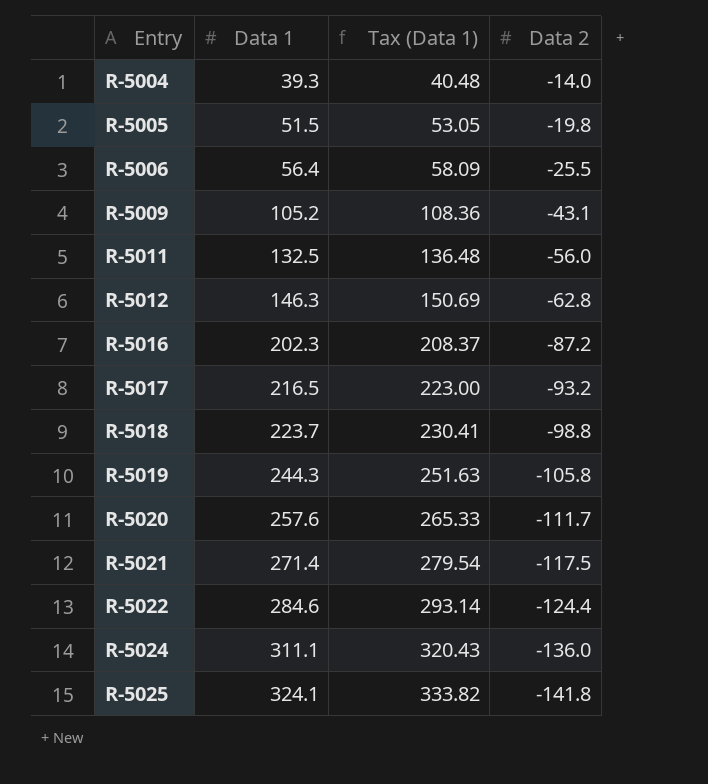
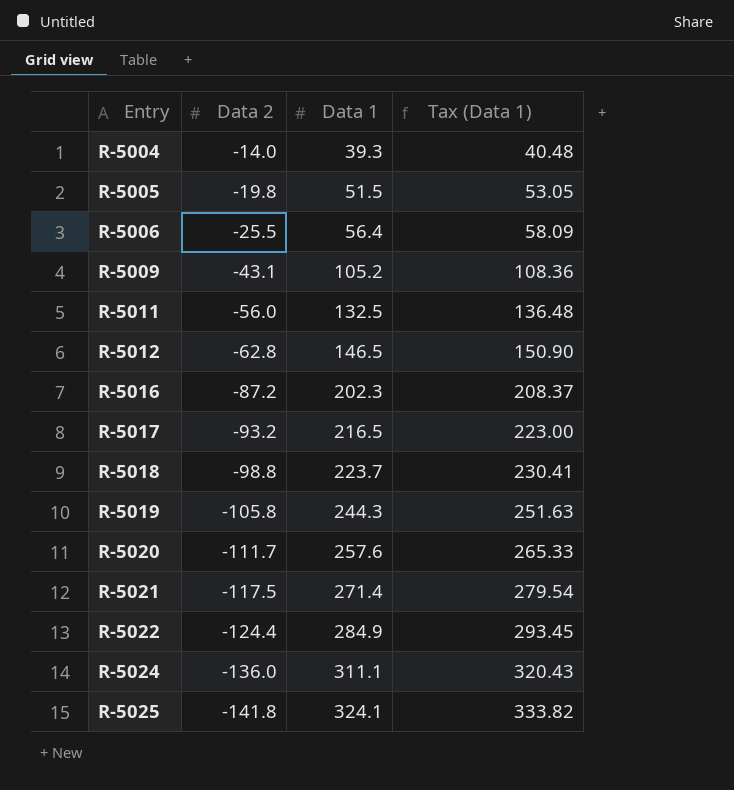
column Data 2 | position: 4 -> 2
R-5012 | Data 1: 146.3 -> 146.5
R-5012 | Tax (Data 1): 150.69 -> 150.90
R-5022 | Data 1: 284.6 -> 284.9
R-5022 | Tax (Data 1): 293.14 -> 293.45

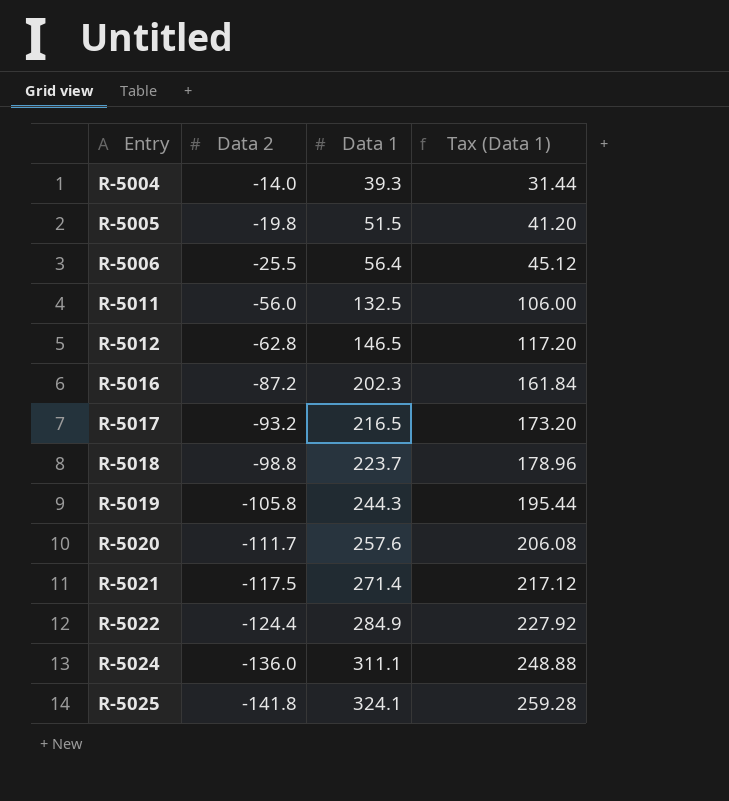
column Tax (Data 1) | formula: [Data 1] * 1.03 -> [Data 1] * 0.8
row R-5009: -43.1 | 105.2 | 108.36 -> none

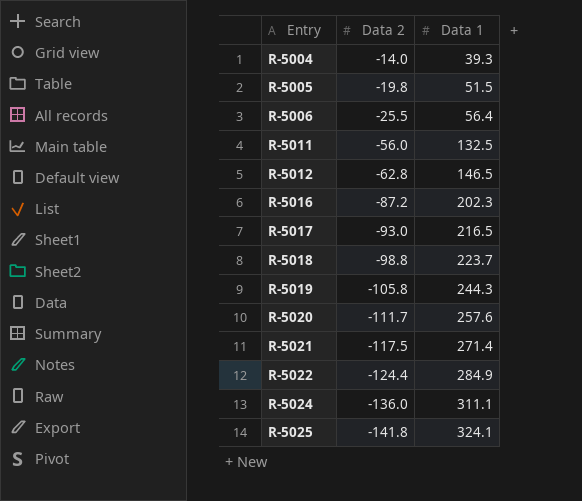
column Tax (Data 1) | formula: [Data 1] * 0.8 -> none
R-5017 | Data 2: -93.2 -> -93.0

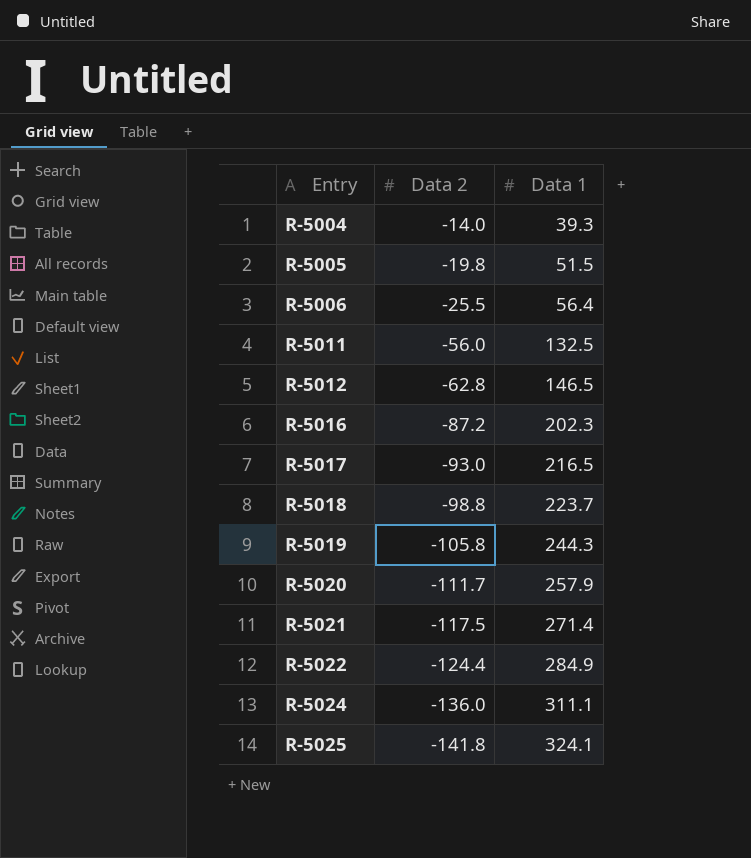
R-5020 | Data 1: 257.6 -> 257.9

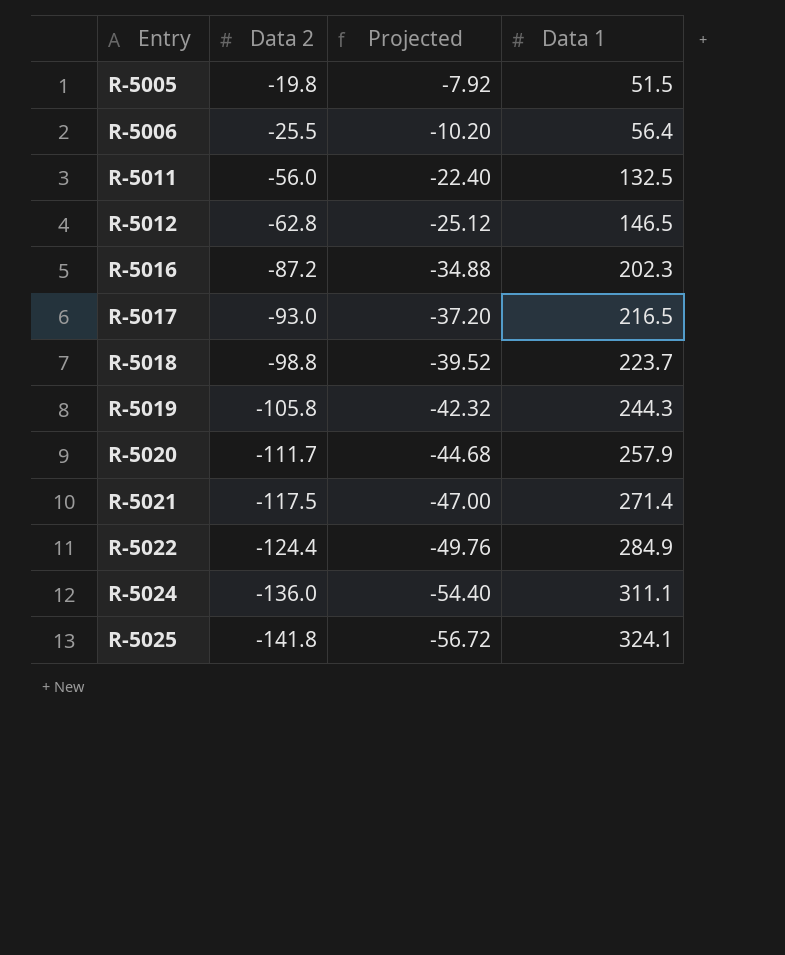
column Projected | formula: none -> [Data 2] * 0.4
row R-5004: -14.0 | 39.3 -> none

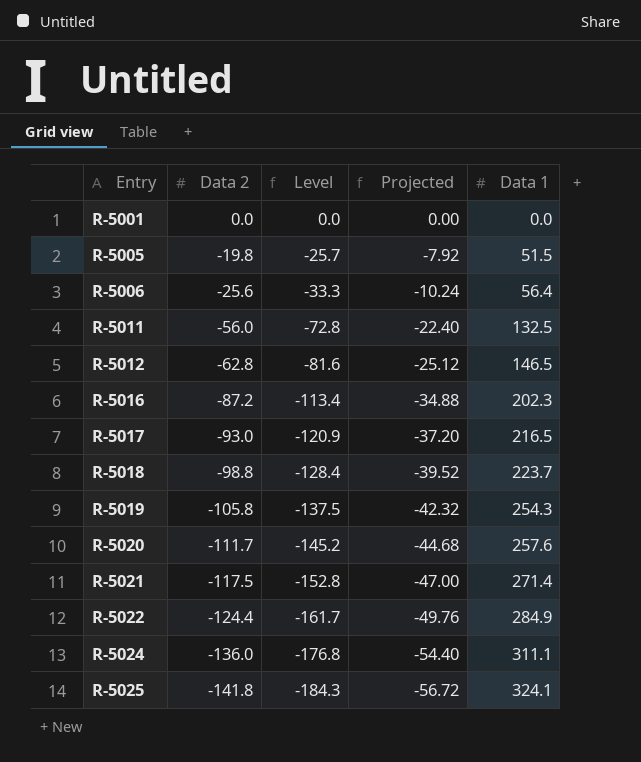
column Level | formula: none -> [Data 2] * 1.3
row R-5001: none -> 0.0 | 0.0 | 0.00 | 0.0
R-5006 | Data 2: -25.5 -> -25.6
R-5006 | Projected: -10.20 -> -10.24
R-5019 | Data 1: 244.3 -> 254.3
R-5020 | Data 1: 257.9 -> 257.6

